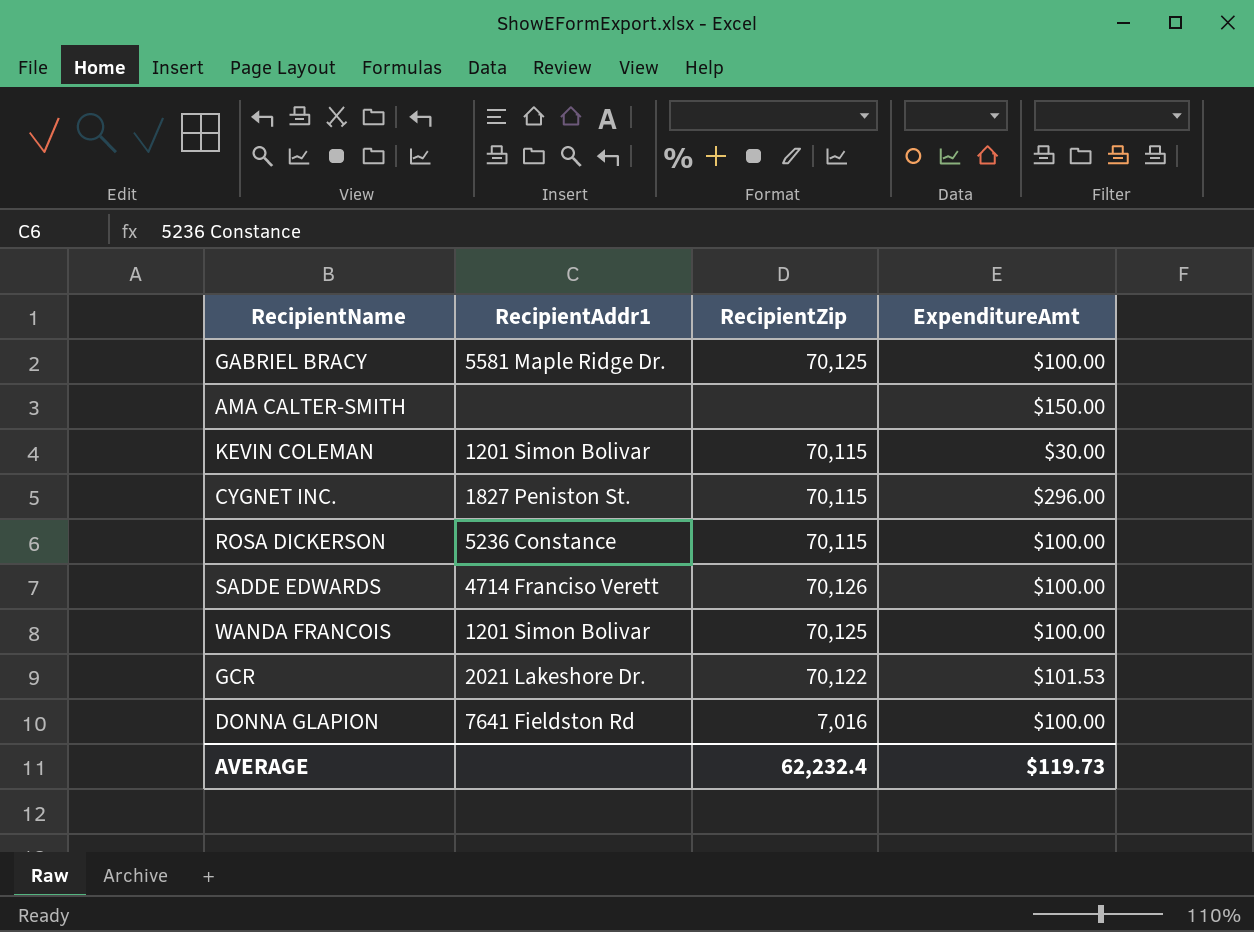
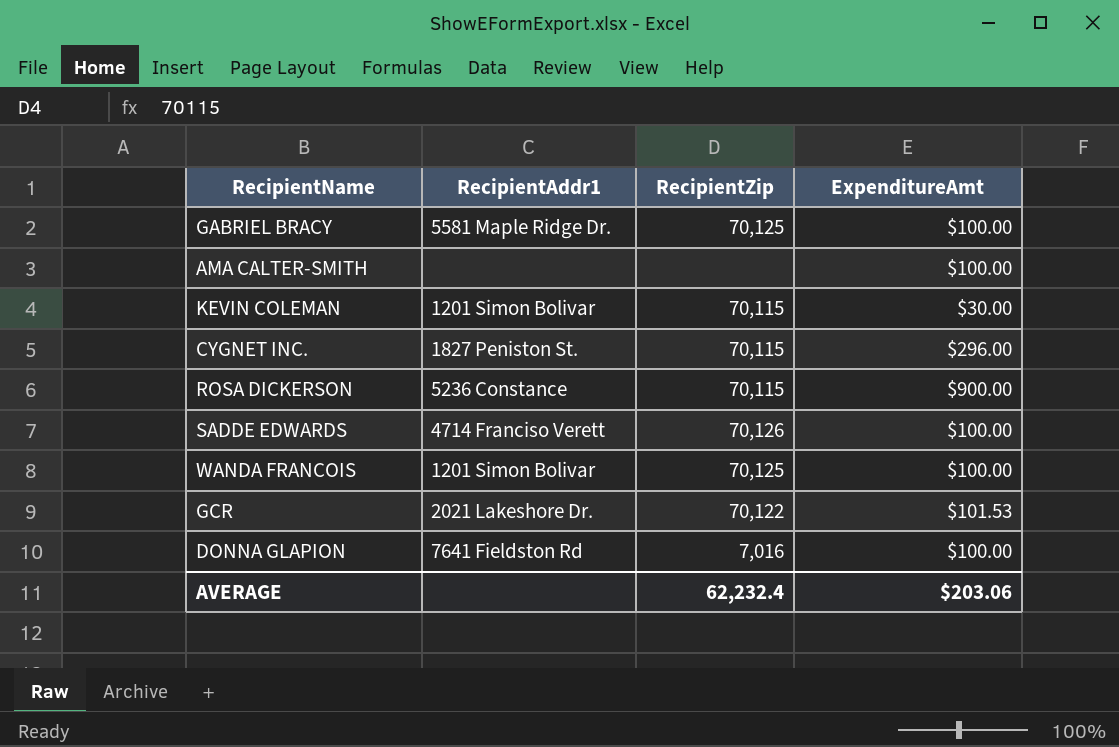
AMA CALTER-SMITH | ExpenditureAmt: $150.00 -> $100.00
ROSA DICKERSON | ExpenditureAmt: $100.00 -> $900.00
AVERAGE | ExpenditureAmt: $119.73 -> $203.06

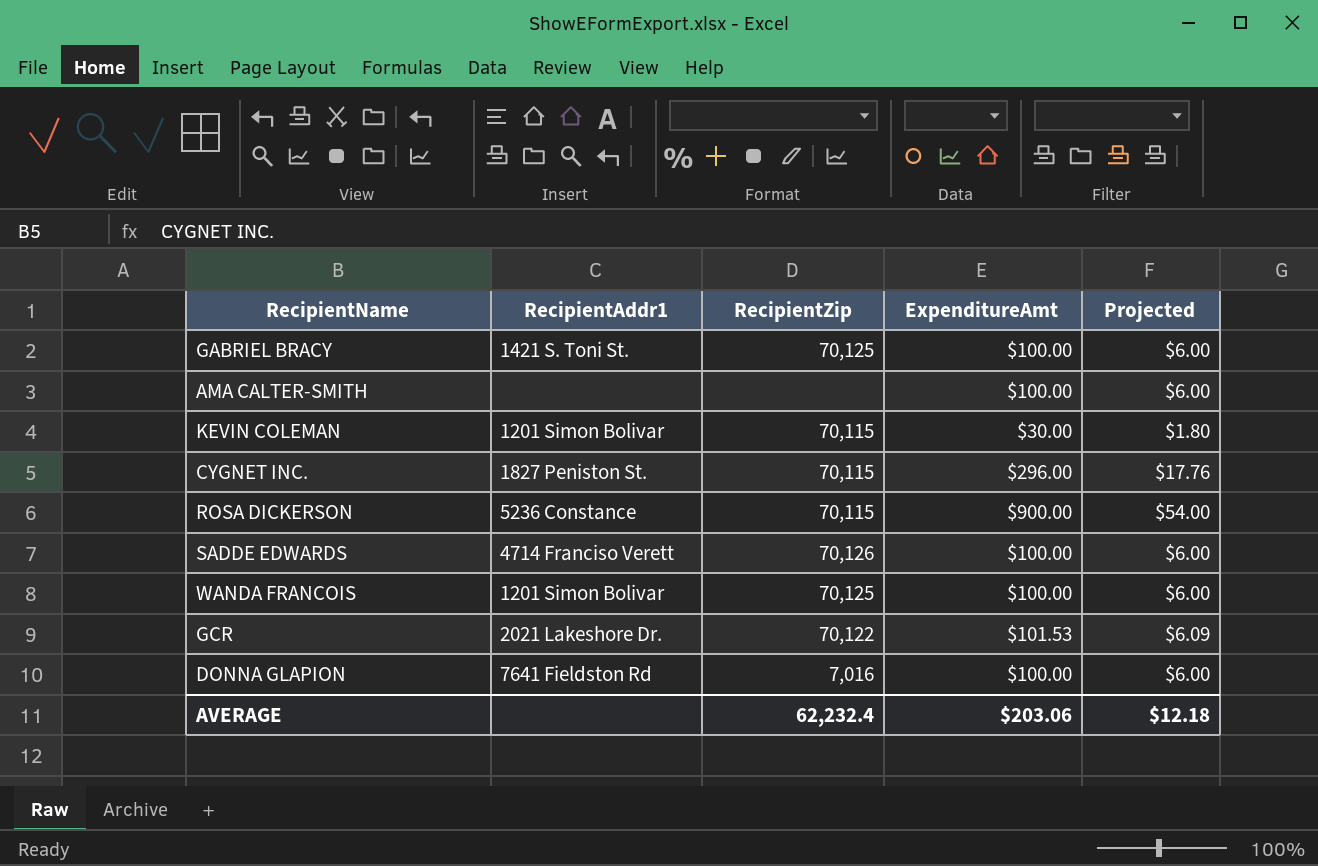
column Projected | formula: none -> [ExpenditureAmt] * 0.06
GABRIEL BRACY | RecipientAddr1: 5581 Maple Ridge Dr. -> 1421 S. Toni St.

